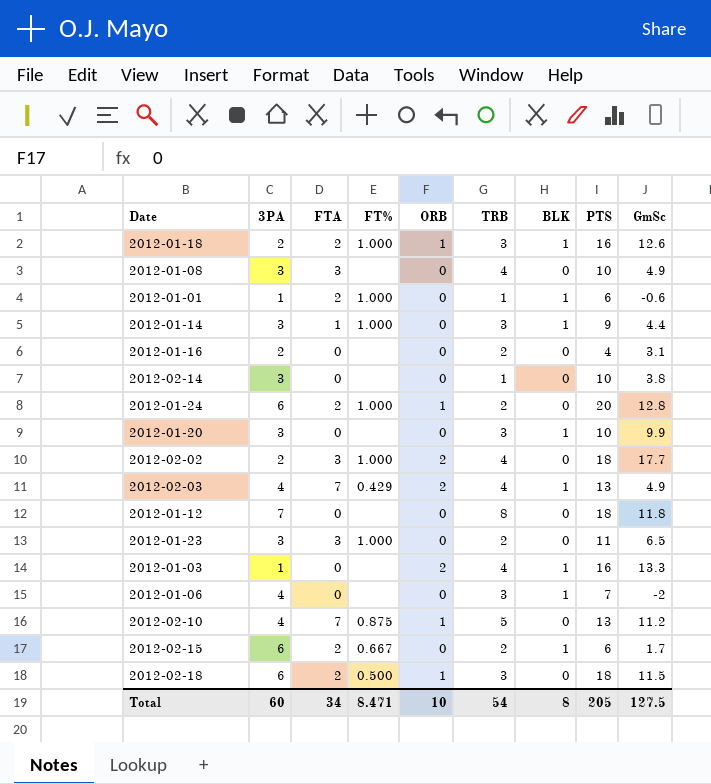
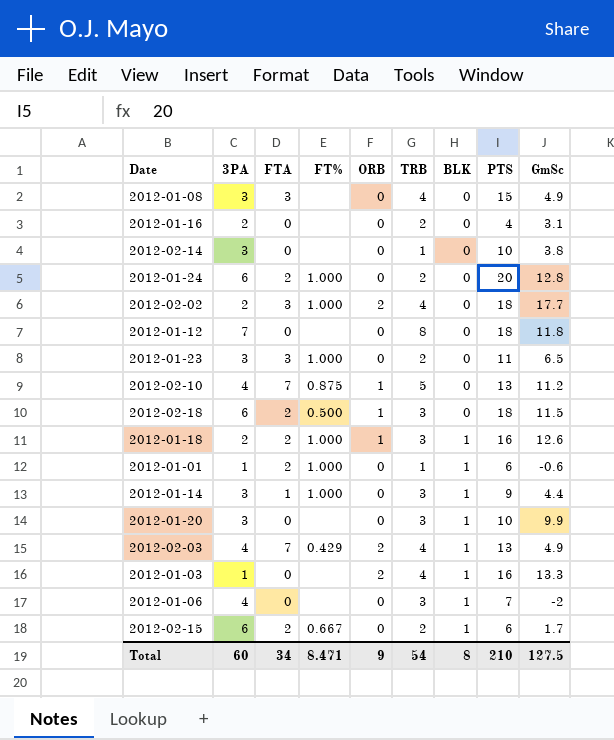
row order: none -> BLK ascending
2012-01-08 | PTS: 10 -> 15
2012-01-24 | ORB: 1 -> 0
Total | ORB: 10 -> 9
Total | PTS: 205 -> 210

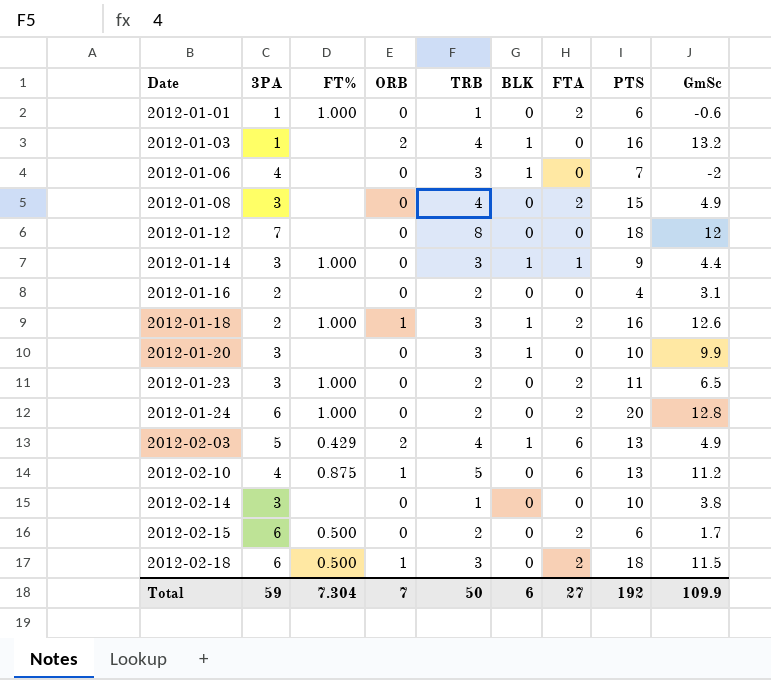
row order: BLK ascending -> Date ascending
column FTA | position: 3 -> 7
row 2012-02-02: 2 | 3 | 1.000 | 2 | 4 | 0 | 18 | 17.7 -> none
2012-01-01 | BLK: 1 -> 0
2012-01-03 | GmSc: 13.3 -> 13.2
2012-01-08 | FTA: 3 -> 2
2012-01-12 | GmSc: 11.8 -> 12
2012-01-23 | FTA: 3 -> 2
2012-02-03 | 3PA: 4 -> 5
2012-02-03 | FTA: 7 -> 6
2012-02-10 | FTA: 7 -> 6
2012-02-15 | FT%: 0.667 -> 0.500
2012-02-15 | BLK: 1 -> 0
Total | 3PA: 60 -> 59
Total | FT%: 8.471 -> 7.304
Total | ORB: 9 -> 7
Total | TRB: 54 -> 50
Total | BLK: 8 -> 6
Total | FTA: 34 -> 27
Total | PTS: 210 -> 192
Total | GmSc: 127.5 -> 109.9

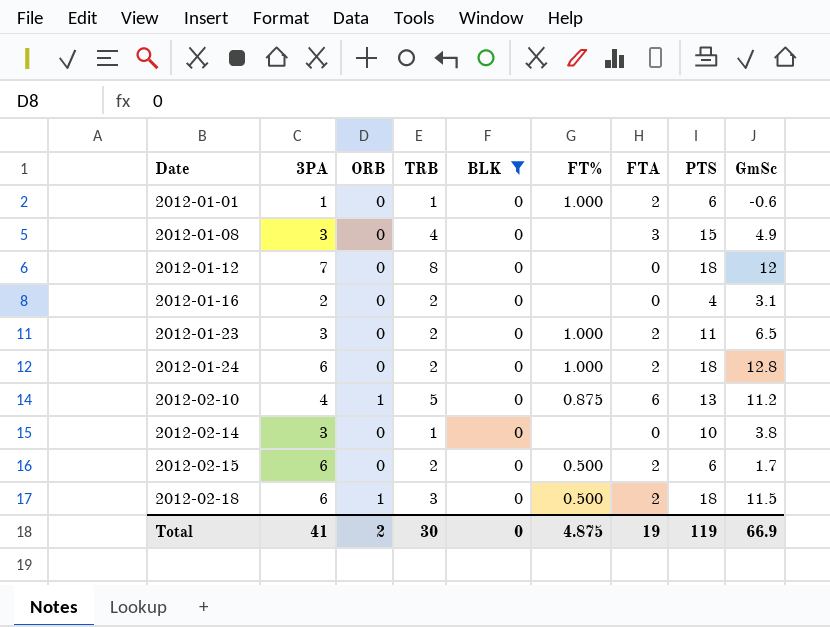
filter: none -> BLK = 0
column FT% | position: 3 -> 6
2012-01-08 | FTA: 2 -> 3
2012-01-24 | PTS: 20 -> 18
Total | 3PA: 59 -> 41
Total | ORB: 7 -> 2
Total | TRB: 50 -> 30
Total | BLK: 6 -> 0
Total | FT%: 7.304 -> 4.875
Total | FTA: 27 -> 19
Total | PTS: 192 -> 119
Total | GmSc: 109.9 -> 66.9

